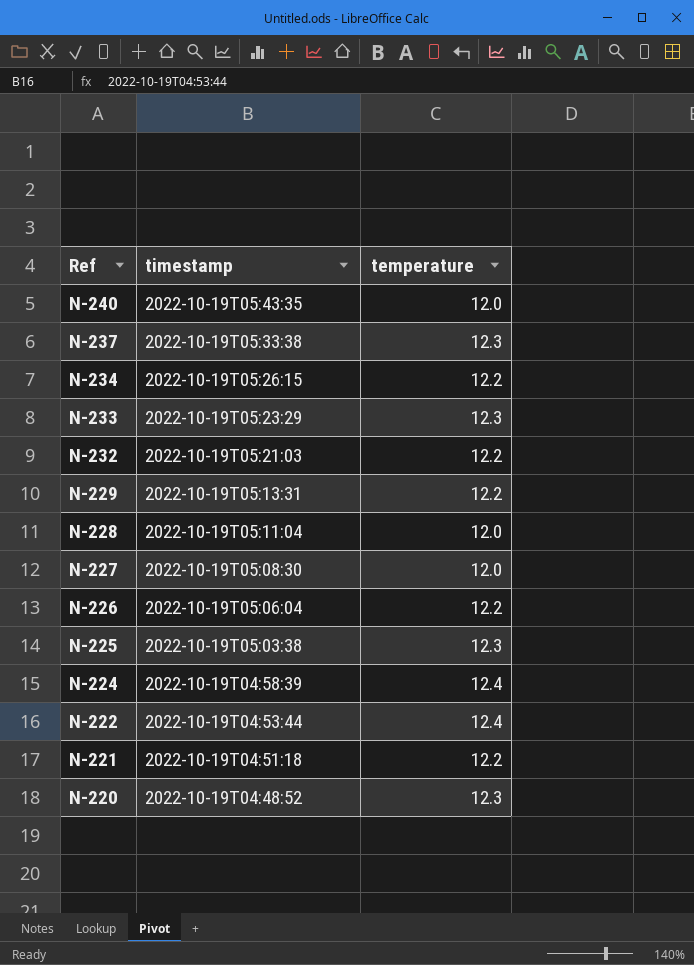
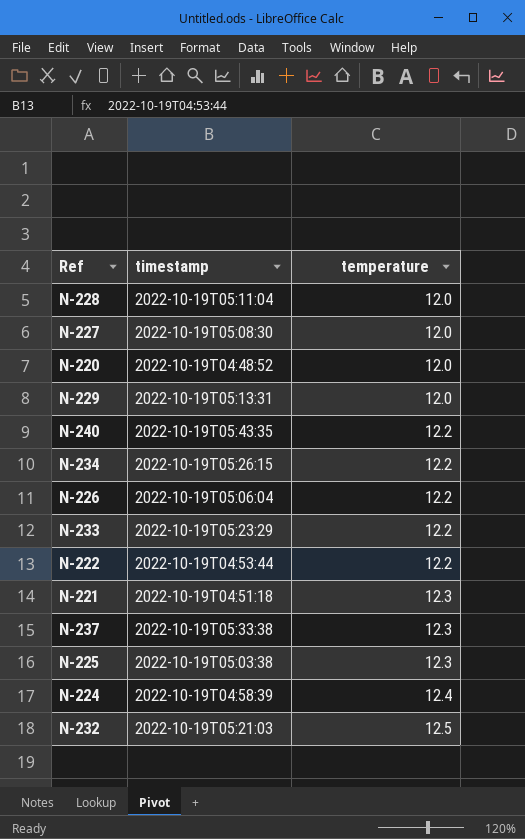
row order: Ref descending -> temperature ascending
N-220 | temperature: 12.3 -> 12.0
N-229 | temperature: 12.2 -> 12.0
N-240 | temperature: 12.0 -> 12.2
N-233 | temperature: 12.3 -> 12.2
N-222 | temperature: 12.4 -> 12.2
N-221 | temperature: 12.2 -> 12.3
N-232 | temperature: 12.2 -> 12.5

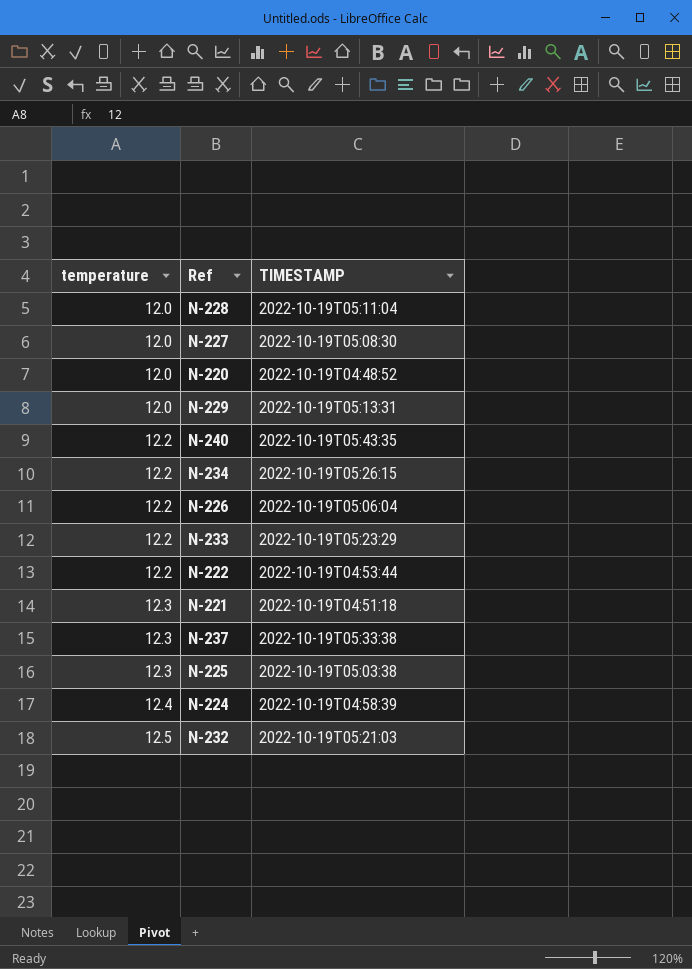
column temperature | position: 3 -> 1
column name: timestamp -> TIMESTAMP

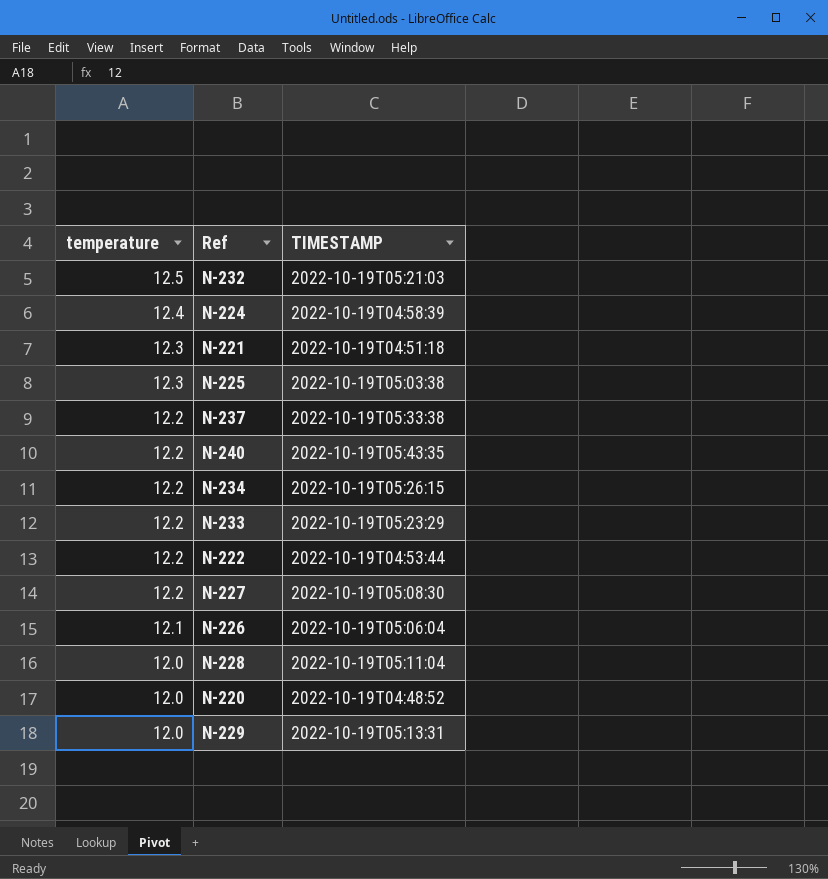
row order: temperature ascending -> temperature descending
N-237 | temperature: 12.3 -> 12.2
N-227 | temperature: 12.0 -> 12.2
N-226 | temperature: 12.2 -> 12.1

